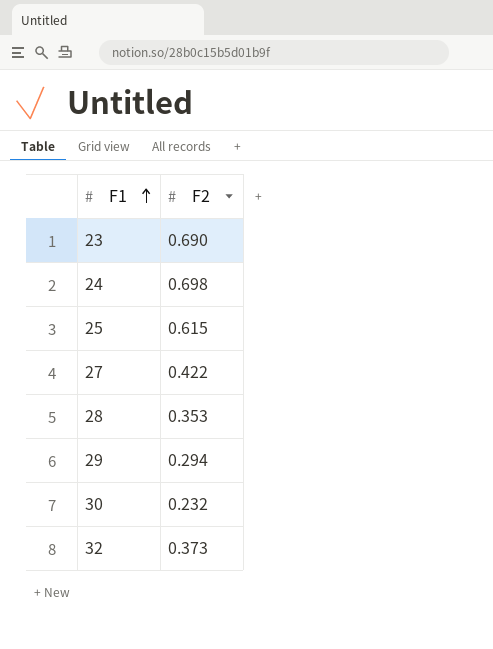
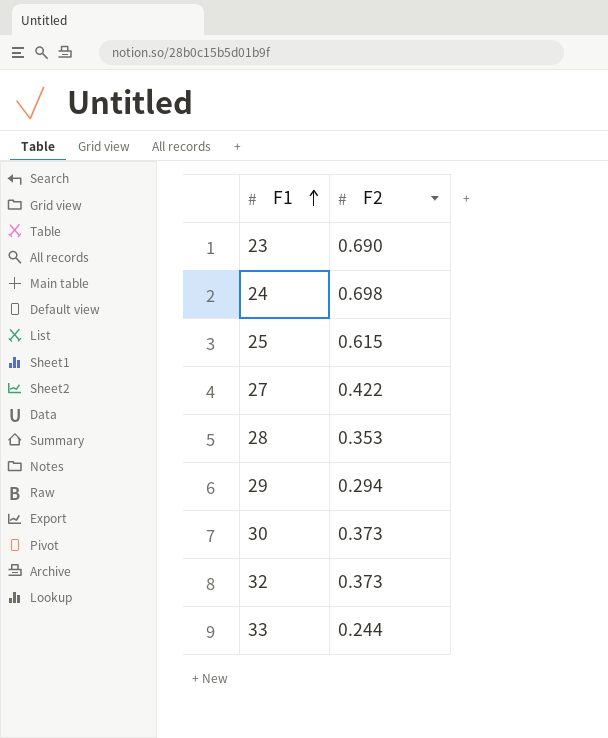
30 | F2: 0.232 -> 0.373
row 33: none -> 0.244

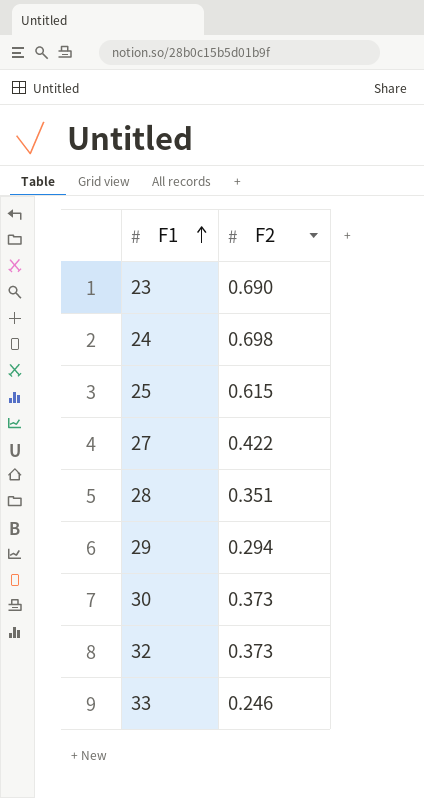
28 | F2: 0.353 -> 0.351
33 | F2: 0.244 -> 0.246

